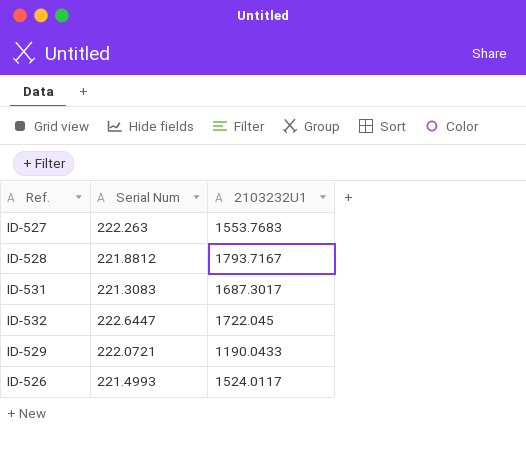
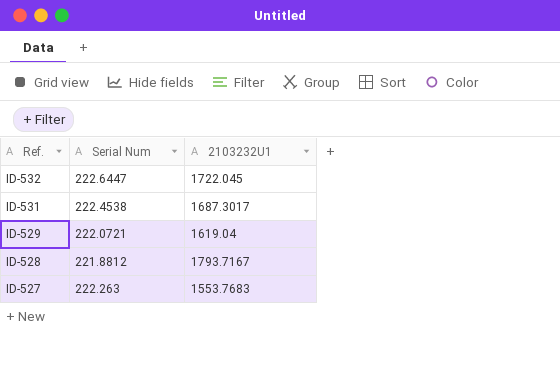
row order: none -> Ref. descending
row ID-526: 221.4993 | 1524.0117 -> none
ID-531 | Serial Num: 221.3083 -> 222.4538
ID-529 | 2103232U1: 1190.0433 -> 1619.04

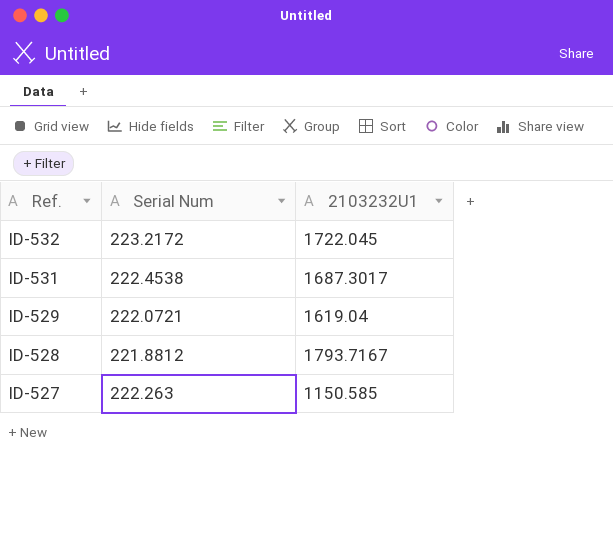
ID-532 | Serial Num: 222.6447 -> 223.2172
ID-527 | 2103232U1: 1553.7683 -> 1150.585

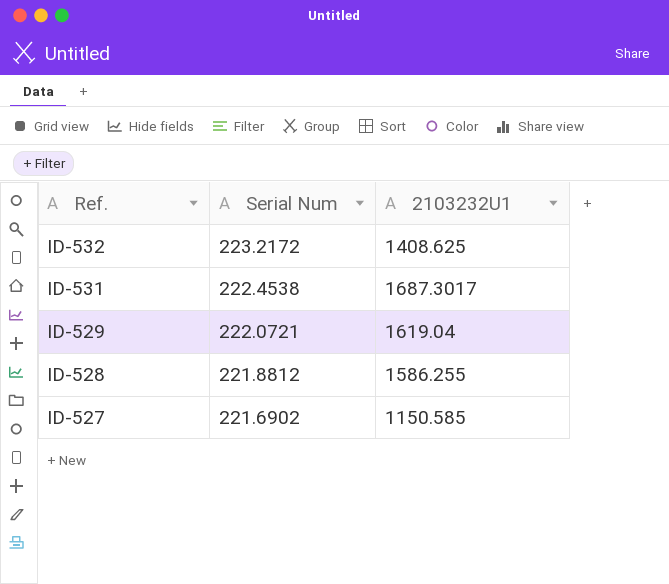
ID-532 | 2103232U1: 1722.045 -> 1408.625
ID-528 | 2103232U1: 1793.7167 -> 1586.255
ID-527 | Serial Num: 222.263 -> 221.6902

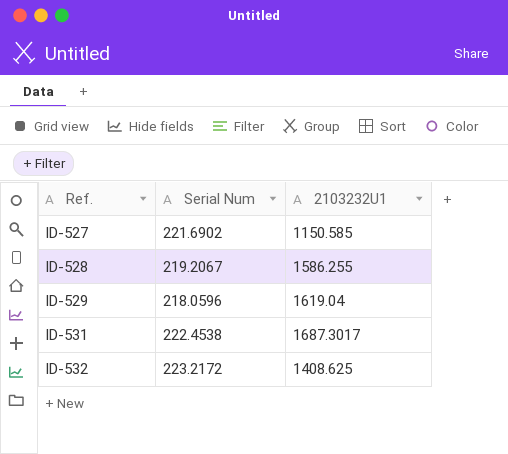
row order: Ref. descending -> Ref. ascending
ID-528 | Serial Num: 221.8812 -> 219.2067
ID-529 | Serial Num: 222.0721 -> 218.0596

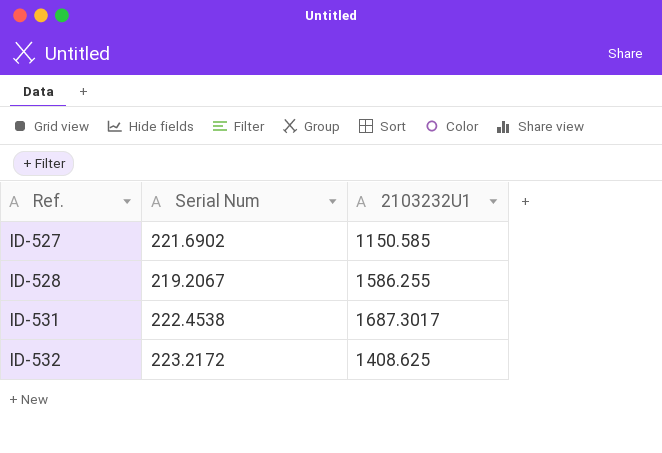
row ID-529: 218.0596 | 1619.04 -> none

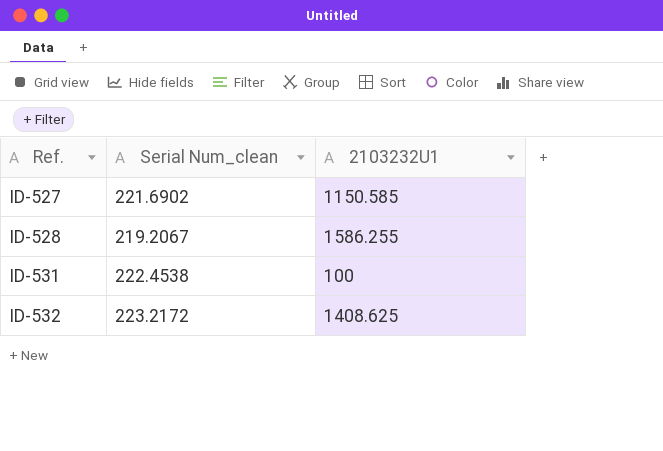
column name: Serial Num -> Serial Num_clean
ID-531 | 2103232U1: 1687.3017 -> 100

